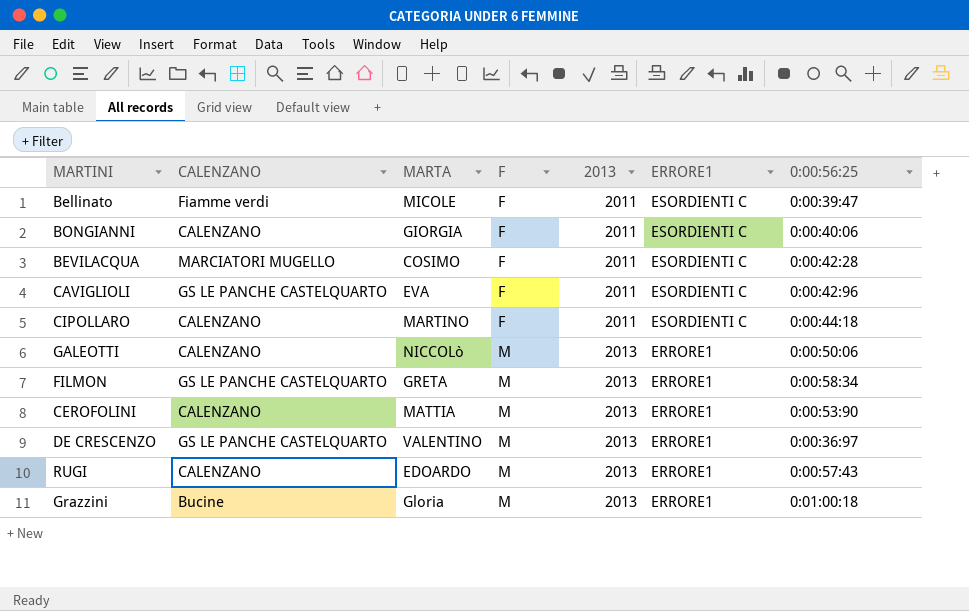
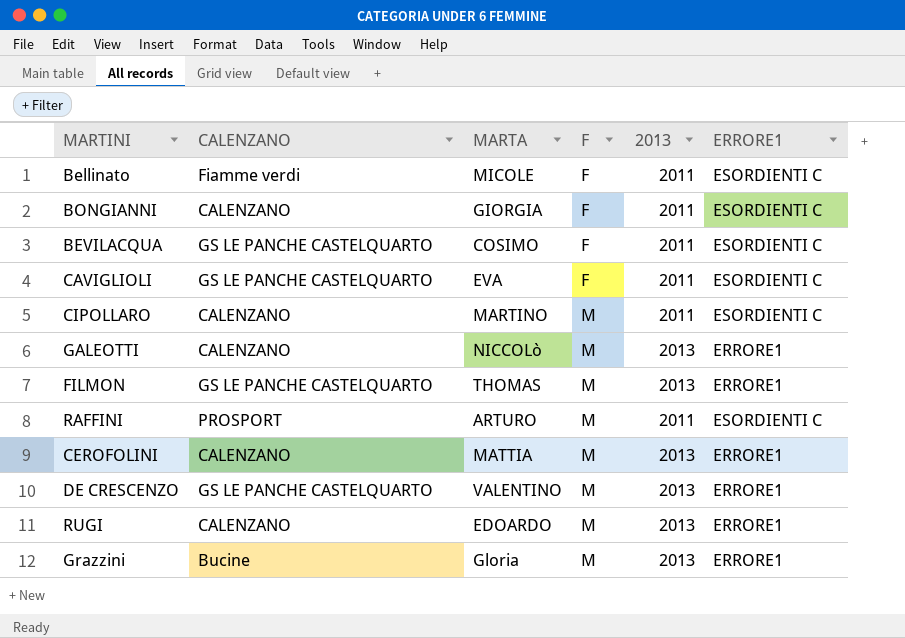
column 0:00:56:25 | position: 7 -> none
BEVILACQUA | CALENZANO: MARCIATORI MUGELLO -> GS LE PANCHE CASTELQUARTO
CIPOLLARO | F: F -> M
FILMON | MARTA: GRETA -> THOMAS
row RAFFINI: none -> PROSPORT | ARTURO | M | 2011 | ESORDIENTI C

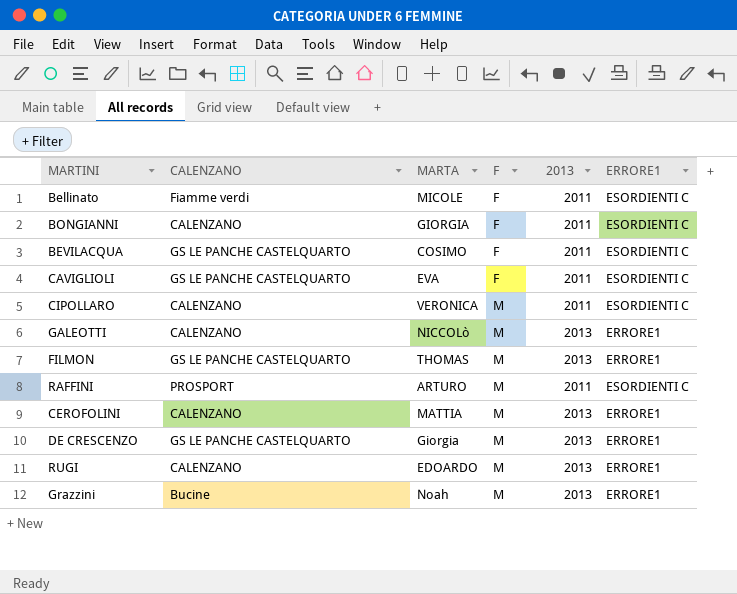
CIPOLLARO | MARTA: MARTINO -> VERONICA
DE CRESCENZO | MARTA: VALENTINO -> Giorgia
Grazzini | MARTA: Gloria -> Noah

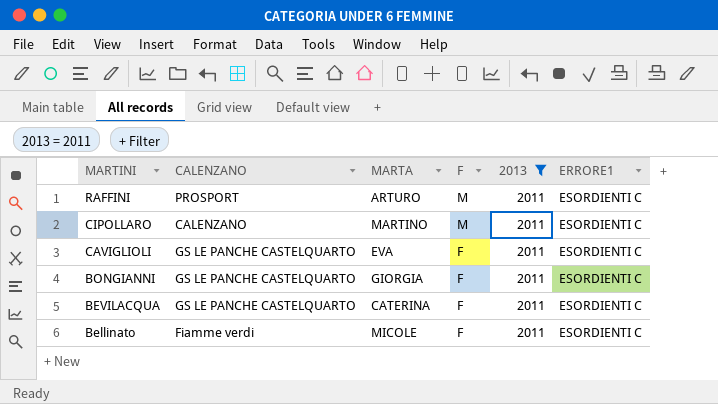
filter: none -> 2013 = 2011
row order: F ascending -> MARTINI descending
CIPOLLARO | MARTA: VERONICA -> MARTINO
BONGIANNI | CALENZANO: CALENZANO -> GS LE PANCHE CASTELQUARTO
BEVILACQUA | MARTA: COSIMO -> CATERINA

